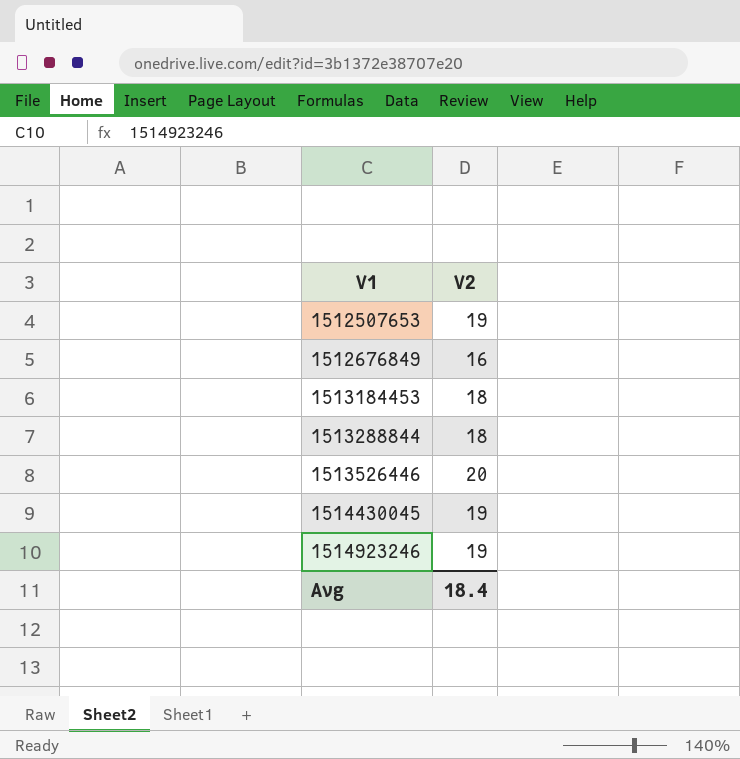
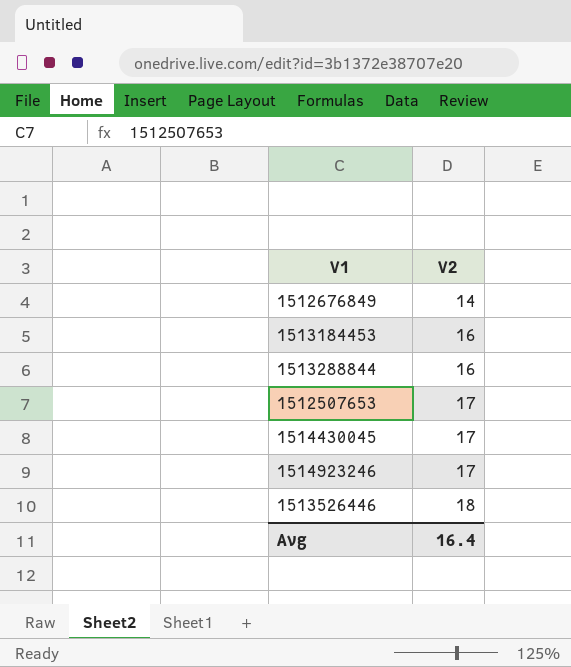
row order: V1 ascending -> V2 ascending
1512676849 | V2: 16 -> 14
1513184453 | V2: 18 -> 16
1513288844 | V2: 18 -> 16
1512507653 | V2: 19 -> 17
1514430045 | V2: 19 -> 17
1514923246 | V2: 19 -> 17
1513526446 | V2: 20 -> 18
Avg | V2: 18.4 -> 16.4

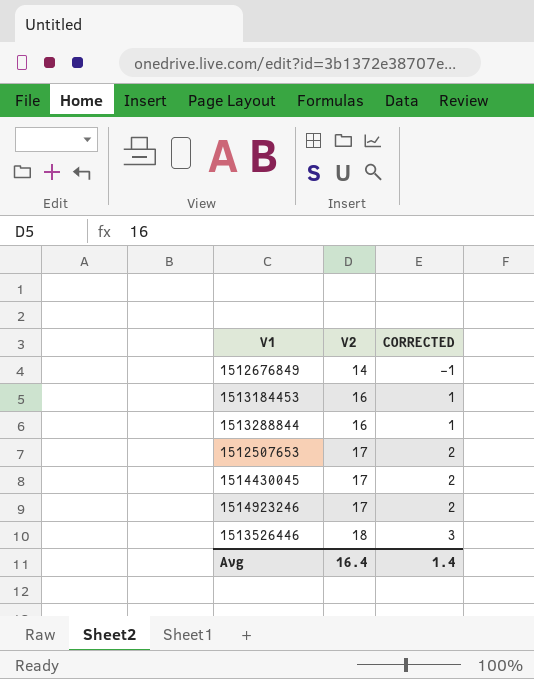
column CORRECTED | formula: none -> [V2] - 15

